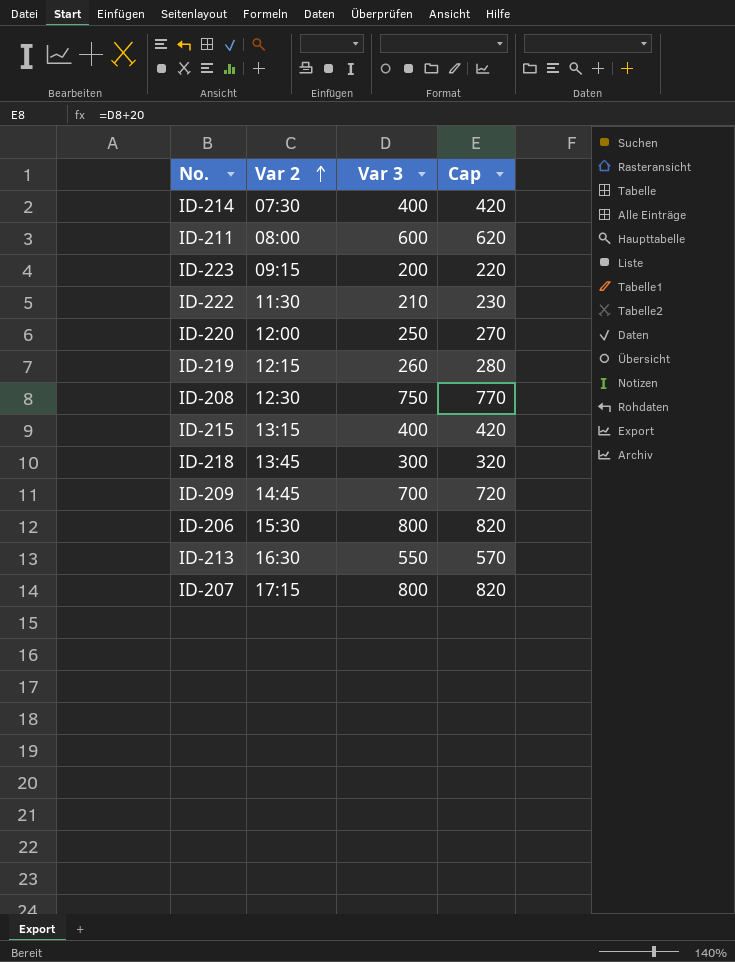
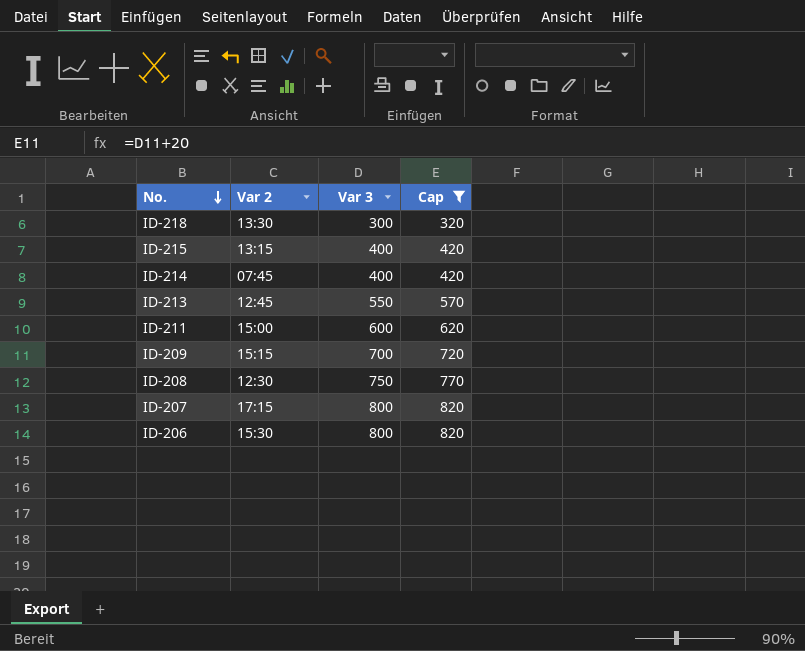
filter: none -> Cap >= 320
row order: Var 2 ascending -> No. descending
ID-218 | Var 2: 13:45 -> 13:30
ID-214 | Var 2: 07:30 -> 07:45
ID-213 | Var 2: 16:30 -> 12:45
ID-211 | Var 2: 08:00 -> 15:00
ID-209 | Var 2: 14:45 -> 15:15

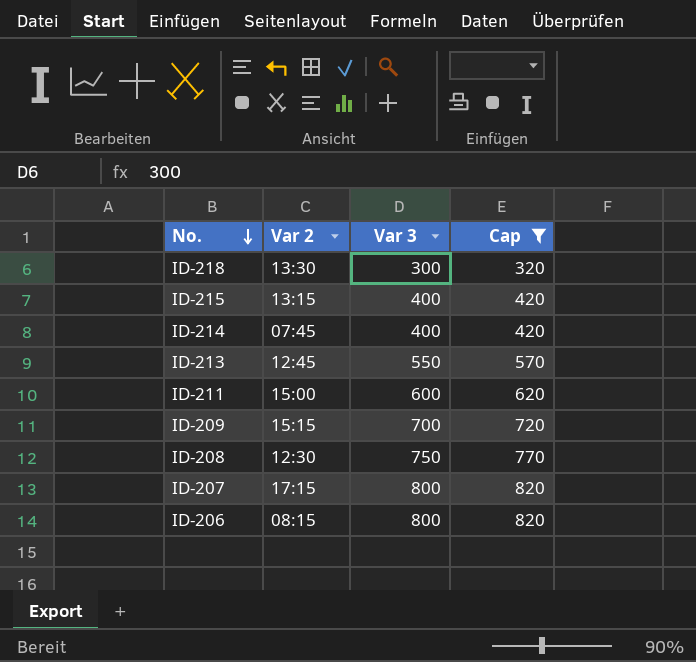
ID-206 | Var 2: 15:30 -> 08:15

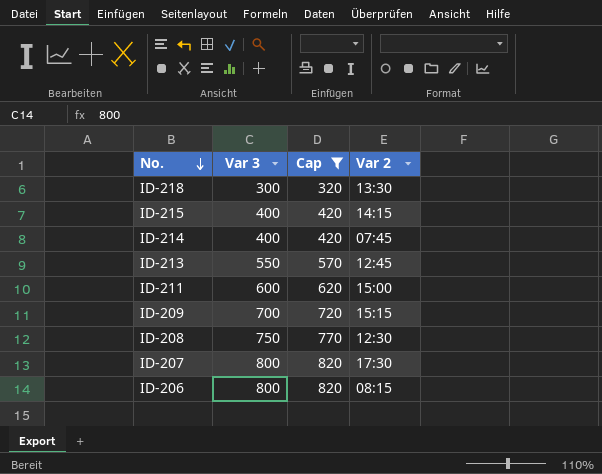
column Var 2 | position: 2 -> 4
ID-215 | Var 2: 13:15 -> 14:15
ID-207 | Var 2: 17:15 -> 17:30

